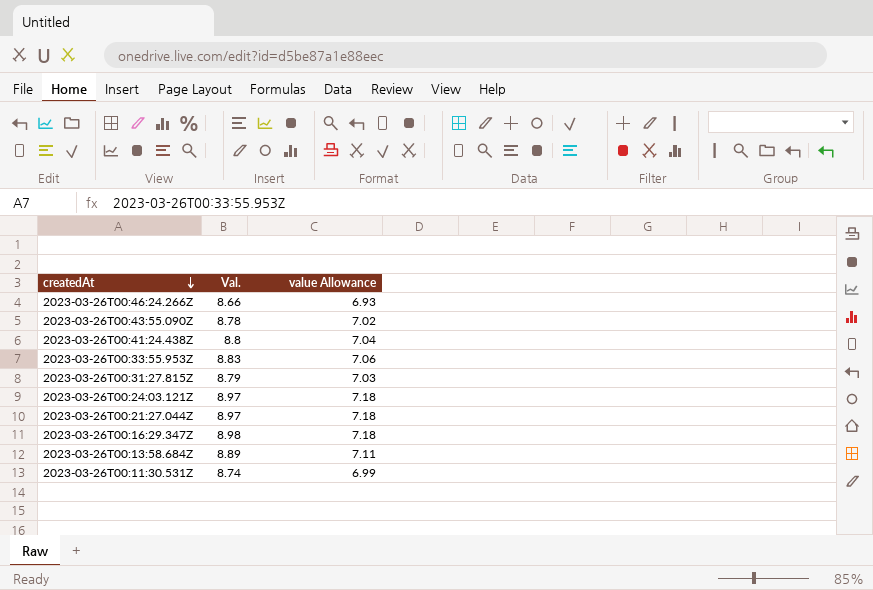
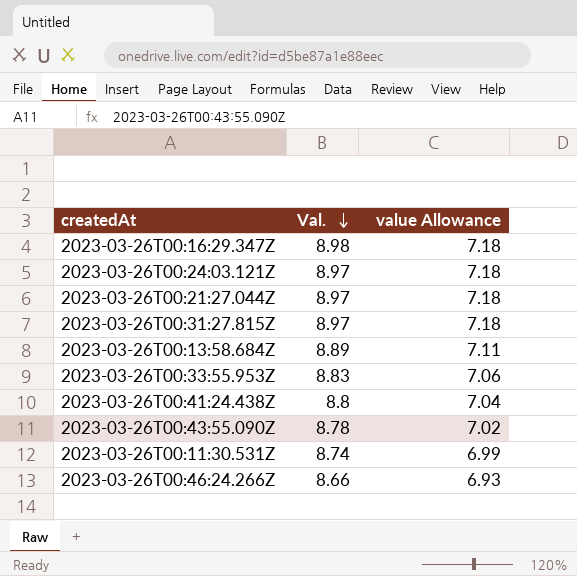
row order: createdAt descending -> Val. descending
2023-03-26T00:31:27.815Z | Val.: 8.79 -> 8.97
2023-03-26T00:31:27.815Z | value Allowance: 7.03 -> 7.18

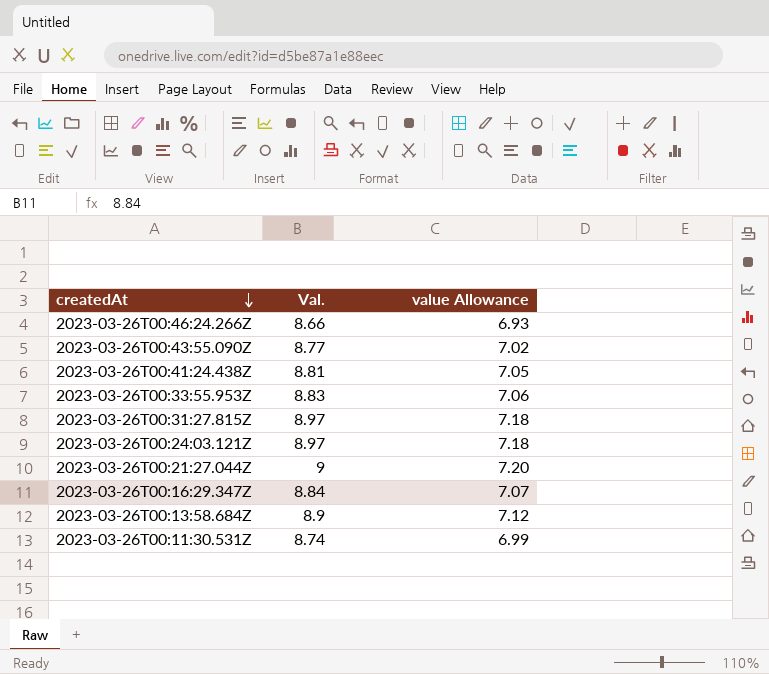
row order: Val. descending -> createdAt descending
2023-03-26T00:43:55.090Z | Val.: 8.78 -> 8.77
2023-03-26T00:41:24.438Z | Val.: 8.8 -> 8.81
2023-03-26T00:41:24.438Z | value Allowance: 7.04 -> 7.05
2023-03-26T00:21:27.044Z | Val.: 8.97 -> 9
2023-03-26T00:21:27.044Z | value Allowance: 7.18 -> 7.20
2023-03-26T00:16:29.347Z | Val.: 8.98 -> 8.84
2023-03-26T00:16:29.347Z | value Allowance: 7.18 -> 7.07
2023-03-26T00:13:58.684Z | Val.: 8.89 -> 8.9
2023-03-26T00:13:58.684Z | value Allowance: 7.11 -> 7.12

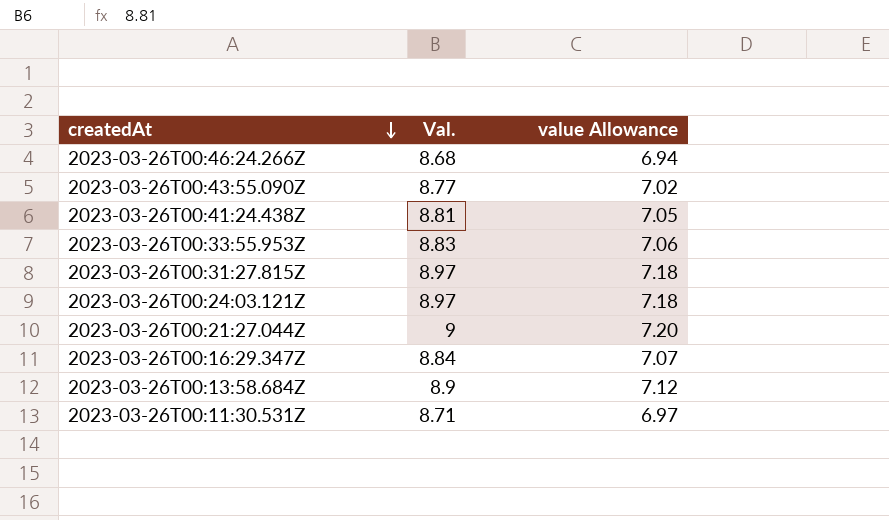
2023-03-26T00:46:24.266Z | Val.: 8.66 -> 8.68
2023-03-26T00:46:24.266Z | value Allowance: 6.93 -> 6.94
2023-03-26T00:11:30.531Z | Val.: 8.74 -> 8.71
2023-03-26T00:11:30.531Z | value Allowance: 6.99 -> 6.97

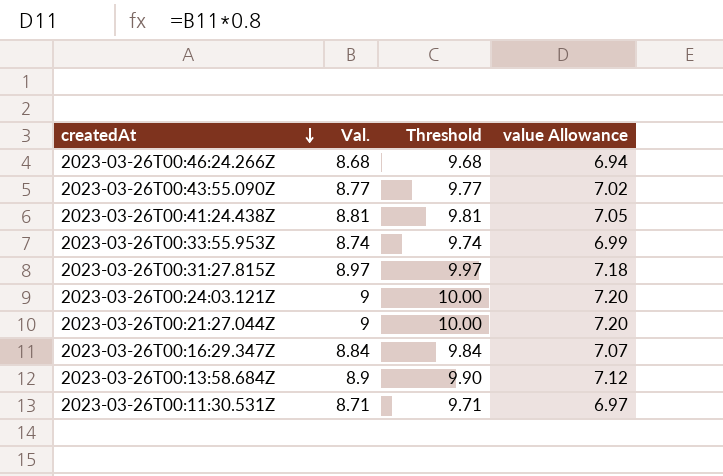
column Threshold | formula: none -> [Val.] + 1
2023-03-26T00:33:55.953Z | Val.: 8.83 -> 8.74
2023-03-26T00:33:55.953Z | value Allowance: 7.06 -> 6.99
2023-03-26T00:24:03.121Z | Val.: 8.97 -> 9
2023-03-26T00:24:03.121Z | value Allowance: 7.18 -> 7.20

